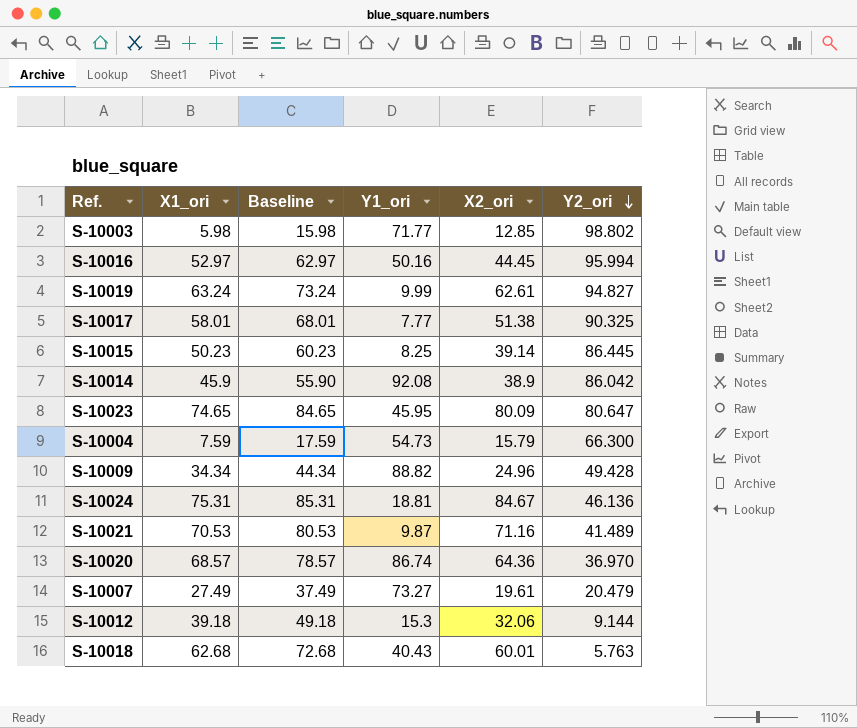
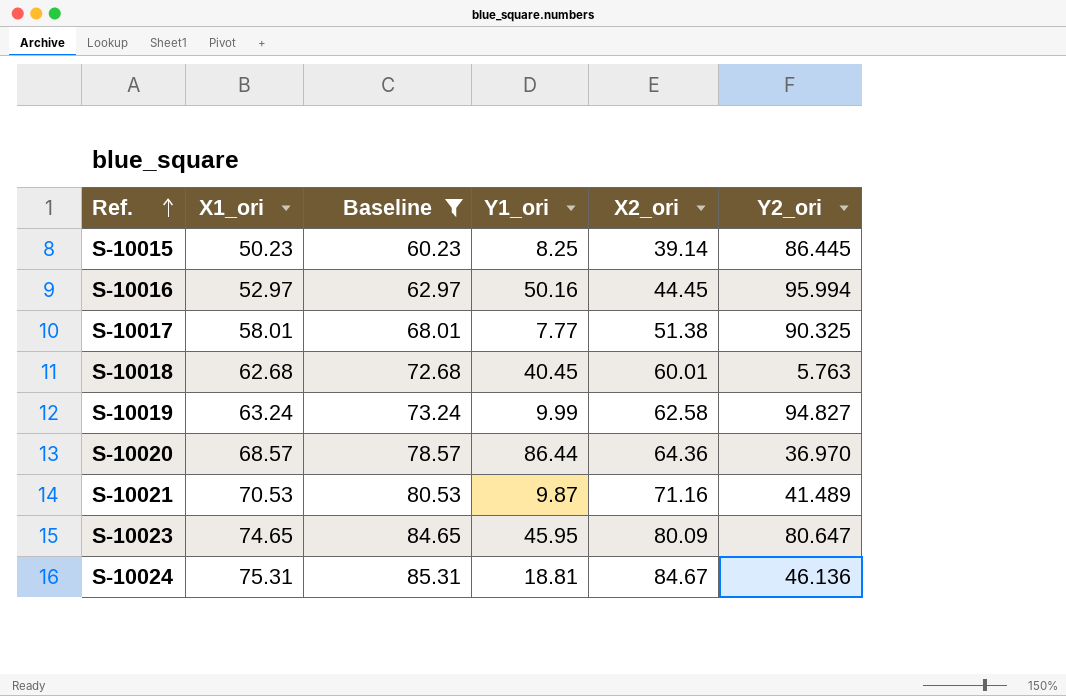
filter: none -> Baseline >= 60.23
row order: Y2_ori descending -> Ref. ascending
S-10018 | Y1_ori: 40.43 -> 40.45
S-10019 | X2_ori: 62.61 -> 62.58
S-10020 | Y1_ori: 86.74 -> 86.44

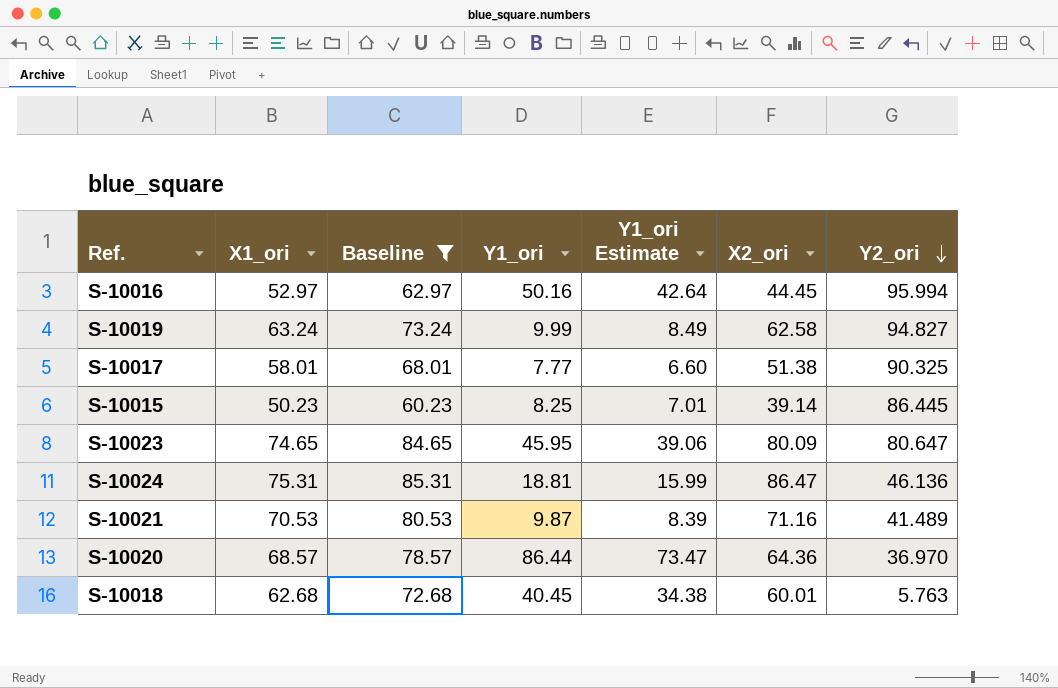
row order: Ref. ascending -> Y2_ori descending
column Y1_ori Estimate | formula: none -> [Y1_ori] * 0.85
S-10024 | X2_ori: 84.67 -> 86.47

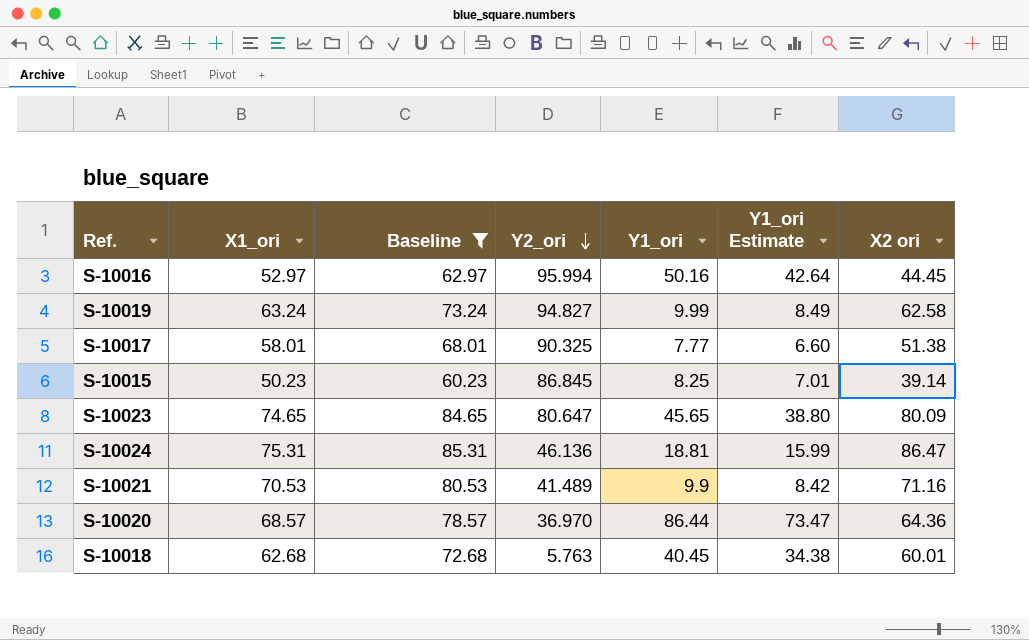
column Y2_ori | position: 7 -> 4
column name: X2_ori -> X2 ori
S-10015 | Y2_ori: 86.445 -> 86.845
S-10023 | Y1_ori: 45.95 -> 45.65
S-10023 | Y1_ori Estimate: 39.06 -> 38.80
S-10021 | Y1_ori: 9.87 -> 9.9
S-10021 | Y1_ori Estimate: 8.39 -> 8.42

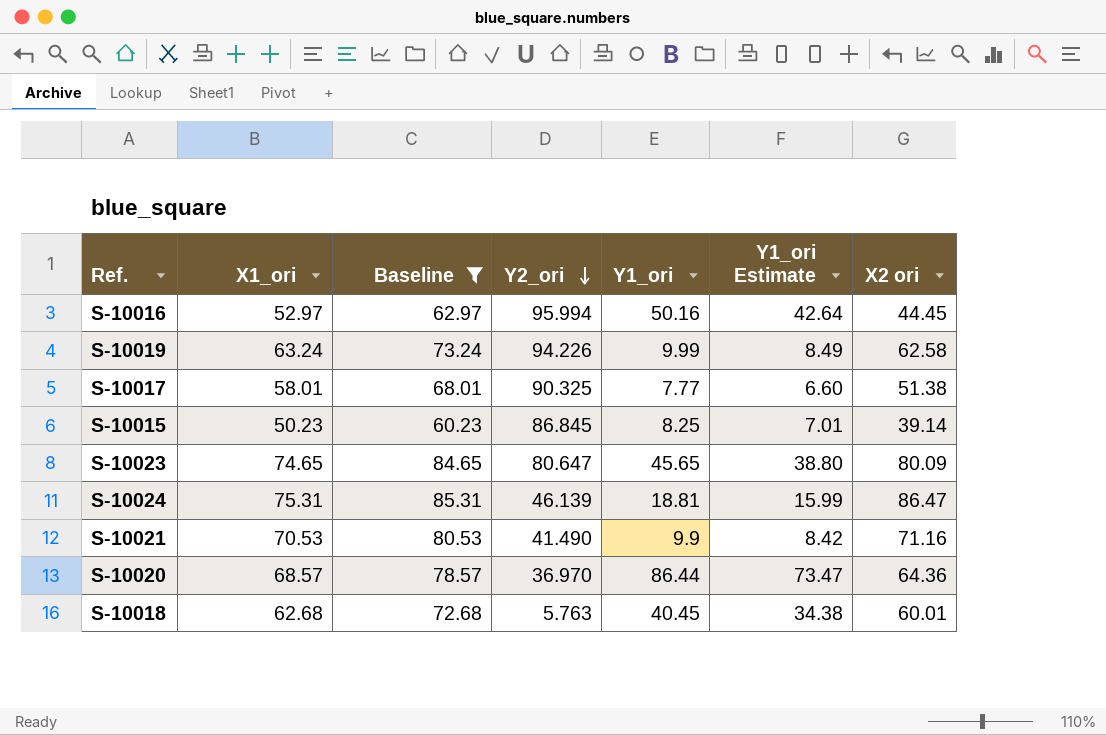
S-10019 | Y2_ori: 94.827 -> 94.226
S-10024 | Y2_ori: 46.136 -> 46.139
S-10021 | Y2_ori: 41.489 -> 41.490

